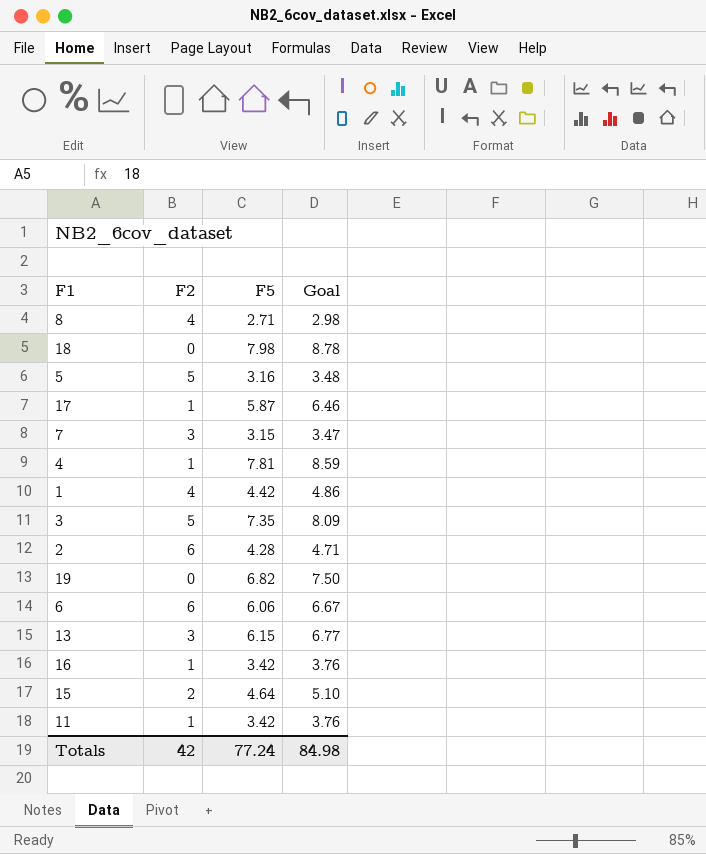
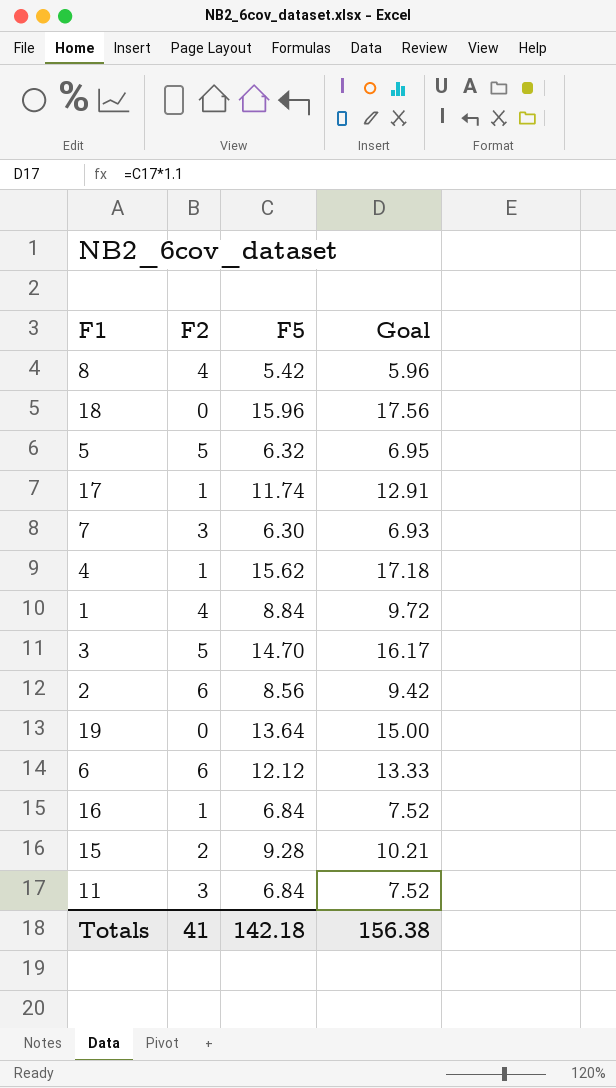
row 13: 3 | 6.15 | 6.77 -> none
8 | F5: 2.71 -> 5.42
8 | Goal: 2.98 -> 5.96
18 | F5: 7.98 -> 15.96
18 | Goal: 8.78 -> 17.56
5 | F5: 3.16 -> 6.32
5 | Goal: 3.48 -> 6.95
17 | F5: 5.87 -> 11.74
17 | Goal: 6.46 -> 12.91
7 | F5: 3.15 -> 6.30
7 | Goal: 3.47 -> 6.93
4 | F5: 7.81 -> 15.62
4 | Goal: 8.59 -> 17.18
1 | F5: 4.42 -> 8.84
1 | Goal: 4.86 -> 9.72
3 | F5: 7.35 -> 14.70
3 | Goal: 8.09 -> 16.17
2 | F5: 4.28 -> 8.56
2 | Goal: 4.71 -> 9.42
19 | F5: 6.82 -> 13.64
19 | Goal: 7.50 -> 15.00
6 | F5: 6.06 -> 12.12
6 | Goal: 6.67 -> 13.33
16 | F5: 3.42 -> 6.84
16 | Goal: 3.76 -> 7.52
15 | F5: 4.64 -> 9.28
15 | Goal: 5.10 -> 10.21
11 | F2: 1 -> 3
11 | F5: 3.42 -> 6.84
11 | Goal: 3.76 -> 7.52
Totals | F2: 42 -> 41
Totals | F5: 77.24 -> 142.18
Totals | Goal: 84.98 -> 156.38

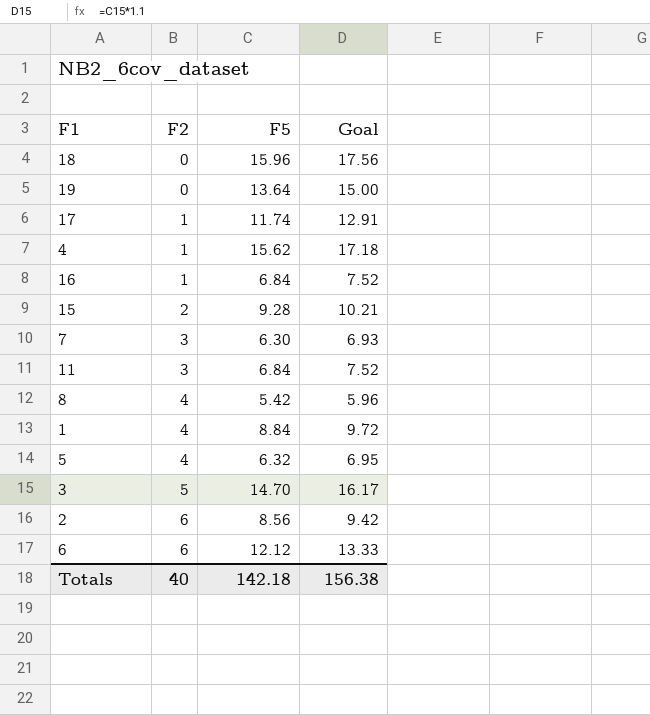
row order: none -> F2 ascending
5 | F2: 5 -> 4
Totals | F2: 41 -> 40

